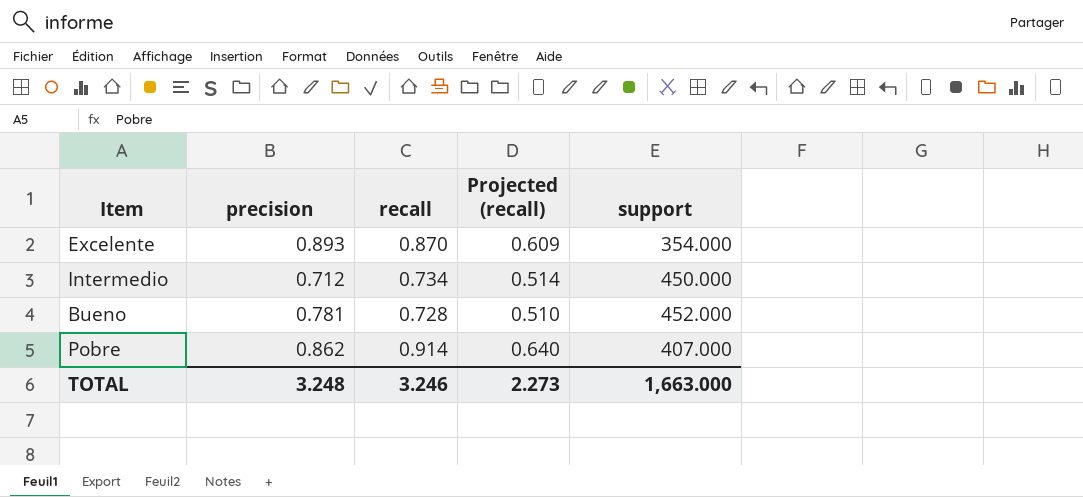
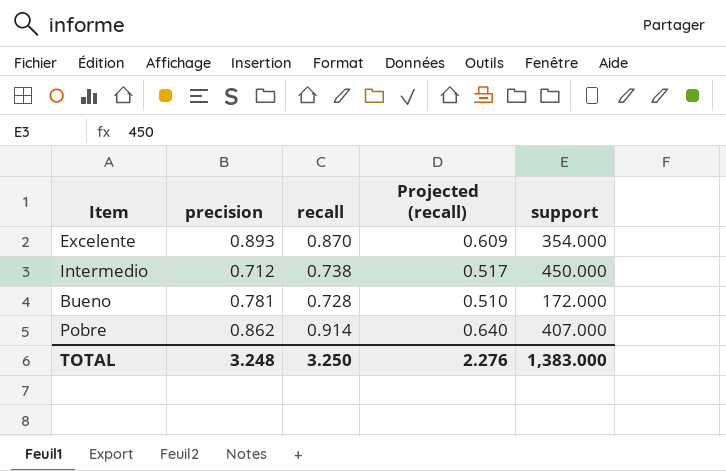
Intermedio | recall: 0.734 -> 0.738
Intermedio | Projected (recall): 0.514 -> 0.517
Bueno | support: 452.000 -> 172.000
TOTAL | recall: 3.246 -> 3.250
TOTAL | Projected (recall): 2.273 -> 2.276
TOTAL | support: 1,663.000 -> 1,383.000

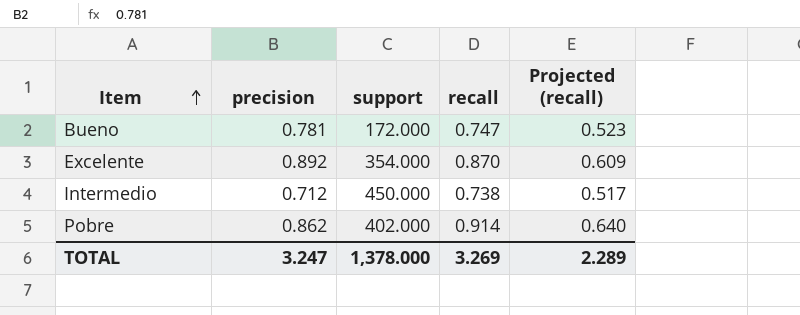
row order: none -> Item ascending
column support | position: 5 -> 3
Bueno | recall: 0.728 -> 0.747
Bueno | Projected (recall): 0.510 -> 0.523
Excelente | precision: 0.893 -> 0.892
Pobre | support: 407.000 -> 402.000
TOTAL | precision: 3.248 -> 3.247
TOTAL | support: 1,383.000 -> 1,378.000
TOTAL | recall: 3.250 -> 3.269
TOTAL | Projected (recall): 2.276 -> 2.289

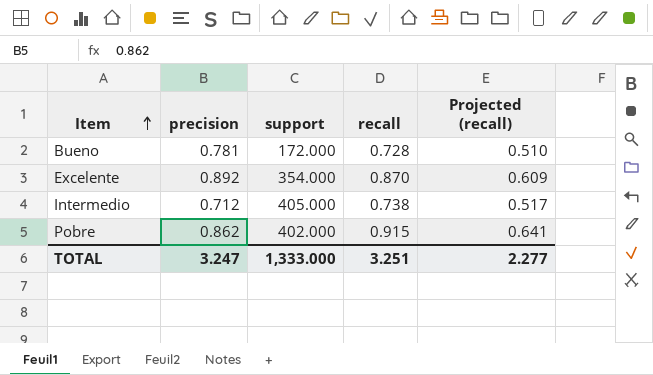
Bueno | recall: 0.747 -> 0.728
Bueno | Projected (recall): 0.523 -> 0.510
Intermedio | support: 450.000 -> 405.000
Pobre | recall: 0.914 -> 0.915
Pobre | Projected (recall): 0.640 -> 0.641
TOTAL | support: 1,378.000 -> 1,333.000
TOTAL | recall: 3.269 -> 3.251
TOTAL | Projected (recall): 2.289 -> 2.277

